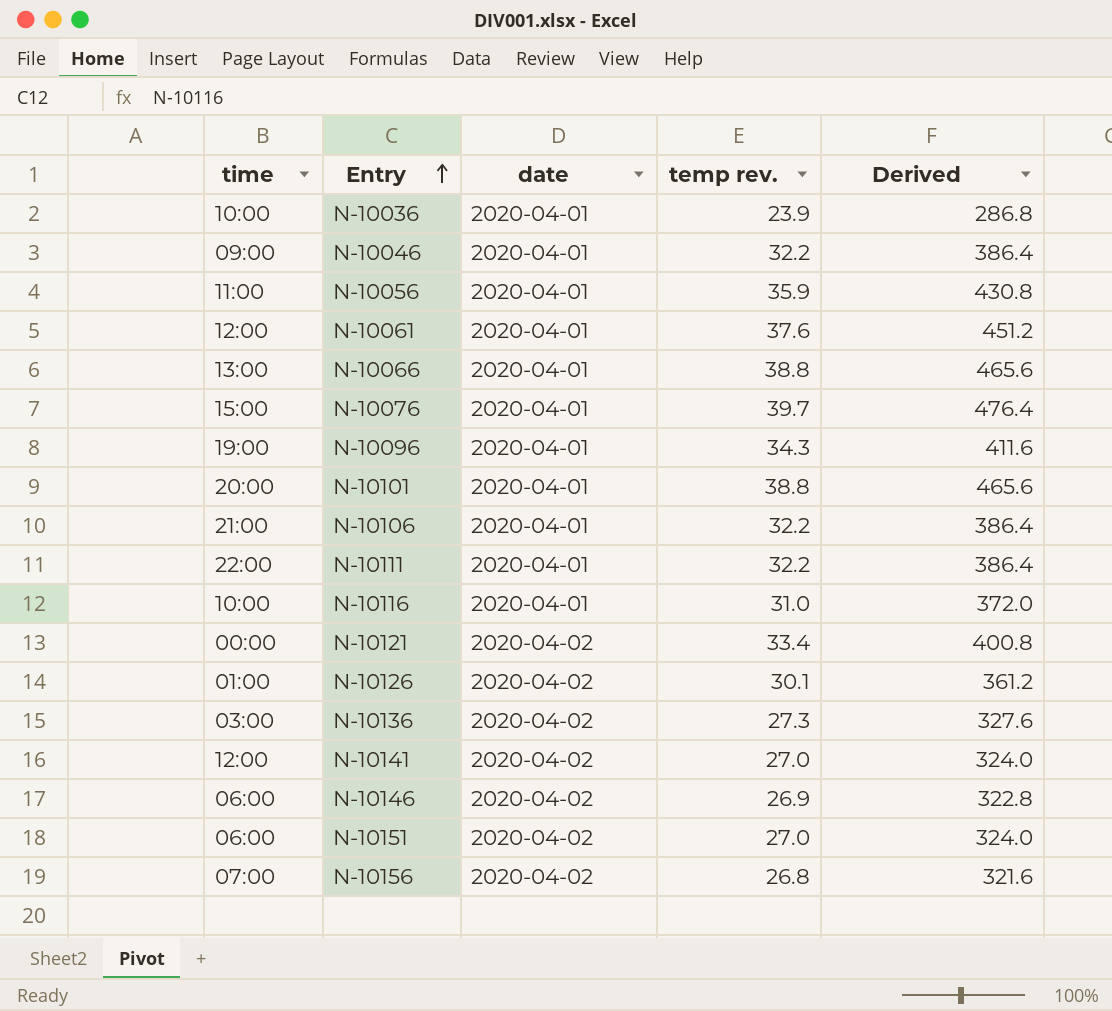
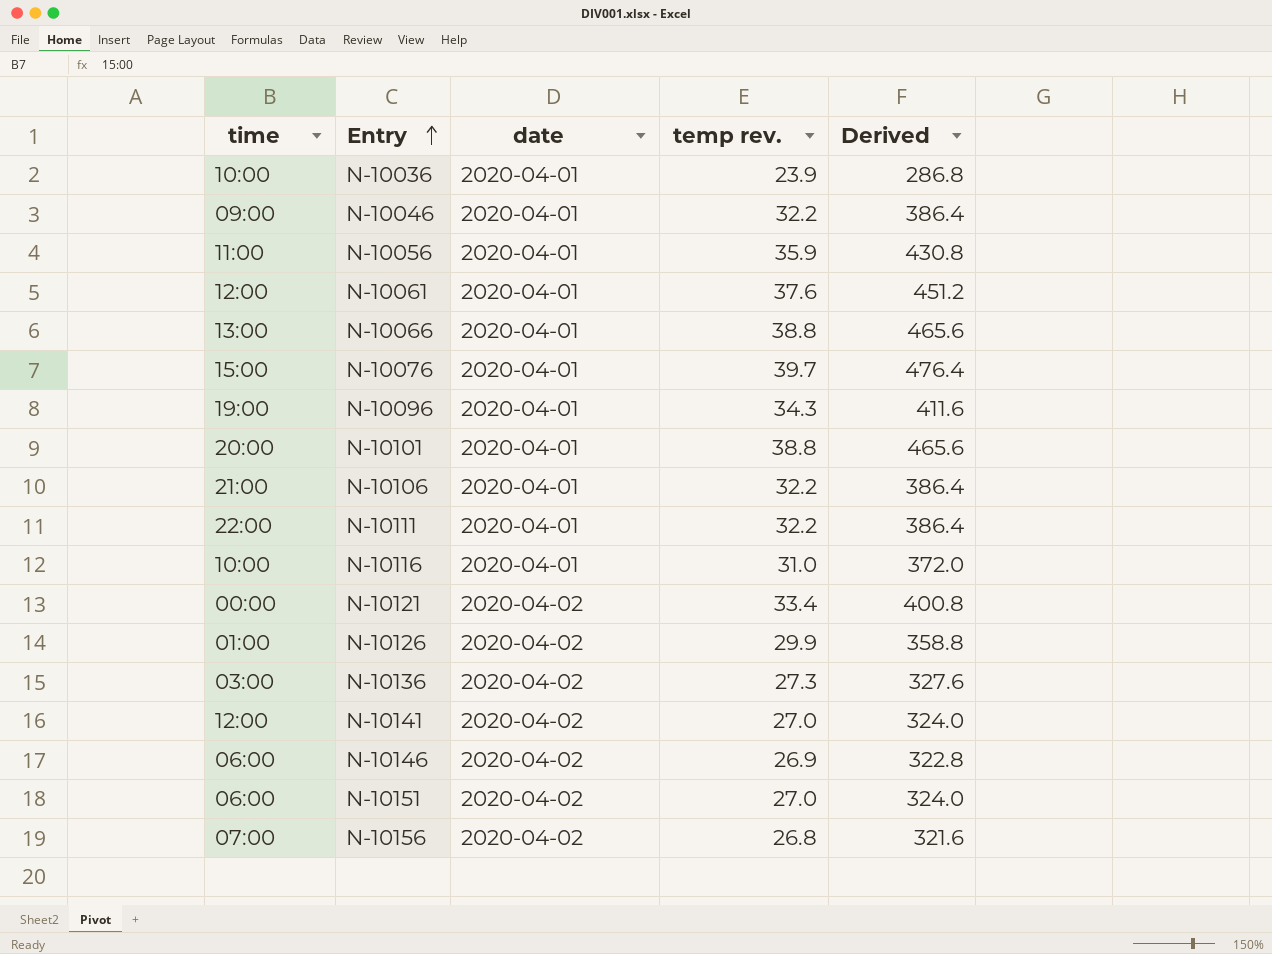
N-10126 | temp rev.: 30.1 -> 29.9
N-10126 | Derived: 361.2 -> 358.8

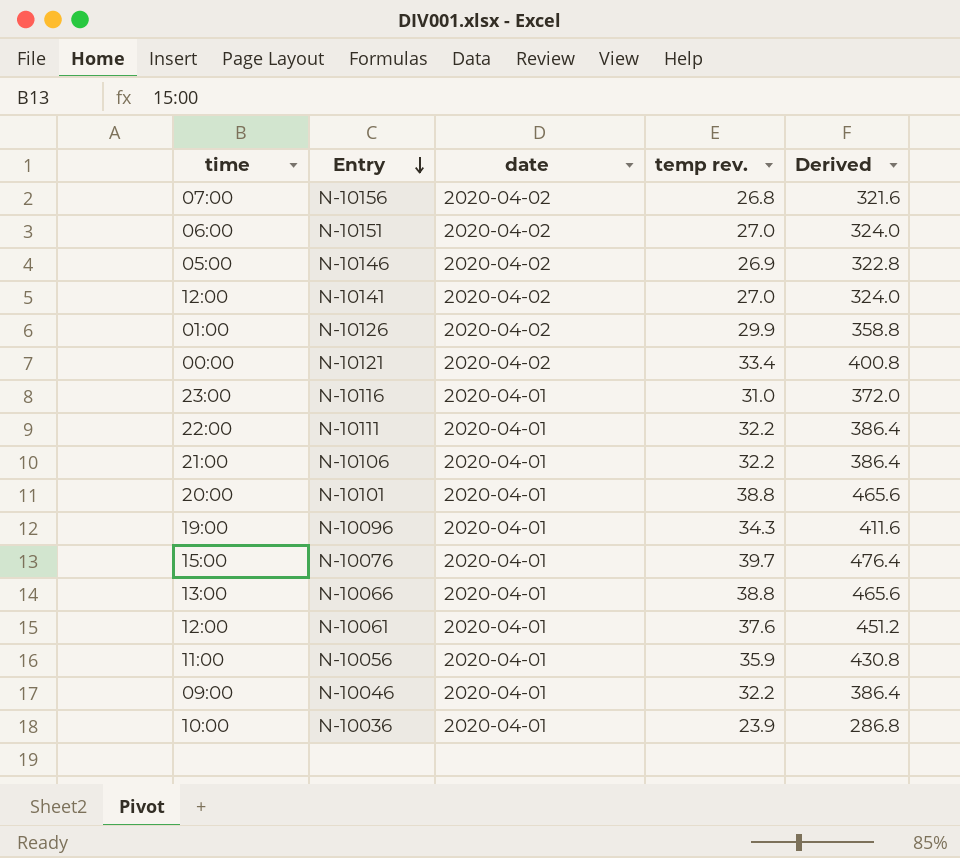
row order: Entry ascending -> Entry descending
row N-10136: 03:00 | 2020-04-02 | 27.3 | 327.6 -> none
N-10146 | time: 06:00 -> 05:00
N-10116 | time: 10:00 -> 23:00

